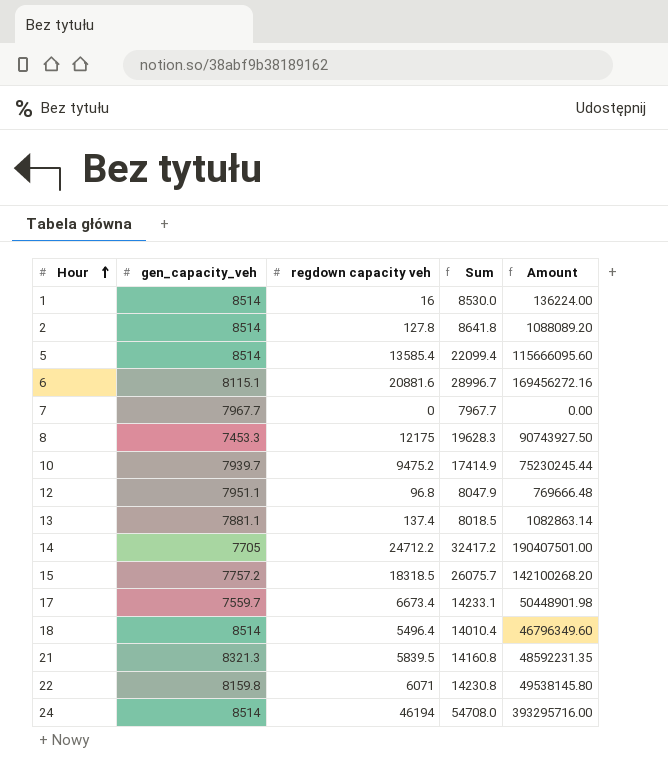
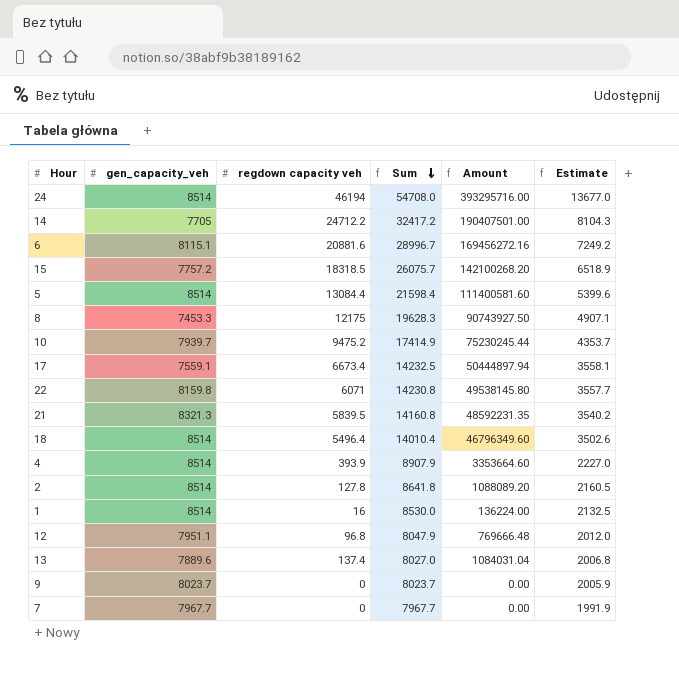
row order: Hour ascending -> Sum descending
column Estimate | formula: none -> [Sum] * 0.25
5 | regdown capacity veh: 13585.4 -> 13084.4
5 | Sum: 22099.4 -> 21598.4
5 | Amount: 115666095.60 -> 111400581.60
17 | gen_capacity_veh: 7559.7 -> 7559.1
17 | Sum: 14233.1 -> 14232.5
17 | Amount: 50448901.98 -> 50444897.94
row 4: none -> 8514 | 393.9 | 8907.9 | 3353664.60 | 2227.0
13 | gen_capacity_veh: 7881.1 -> 7889.6
13 | Sum: 8018.5 -> 8027.0
13 | Amount: 1082863.14 -> 1084031.04
row 9: none -> 8023.7 | 0 | 8023.7 | 0.00 | 2005.9

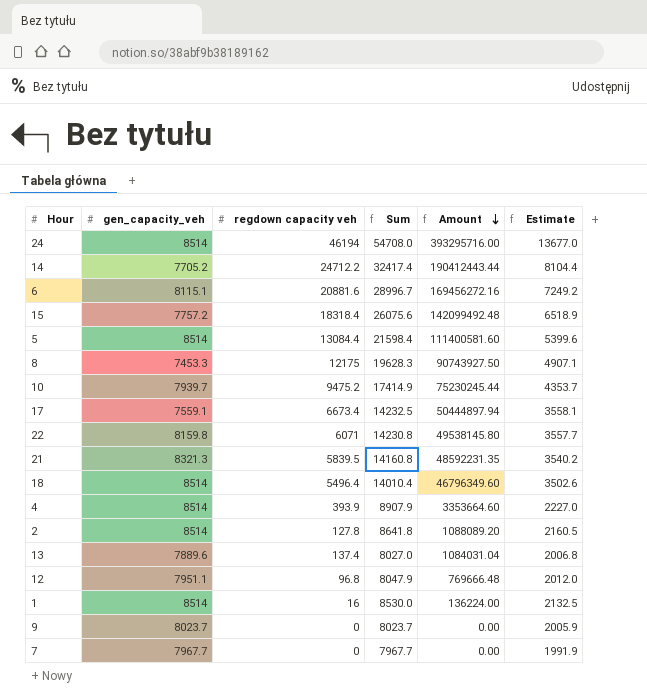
row order: Sum descending -> Amount descending
14 | gen_capacity_veh: 7705 -> 7705.2
14 | Sum: 32417.2 -> 32417.4
14 | Amount: 190407501.00 -> 190412443.44
14 | Estimate: 8104.3 -> 8104.4
15 | regdown capacity veh: 18318.5 -> 18318.4
15 | Sum: 26075.7 -> 26075.6
15 | Amount: 142100268.20 -> 142099492.48

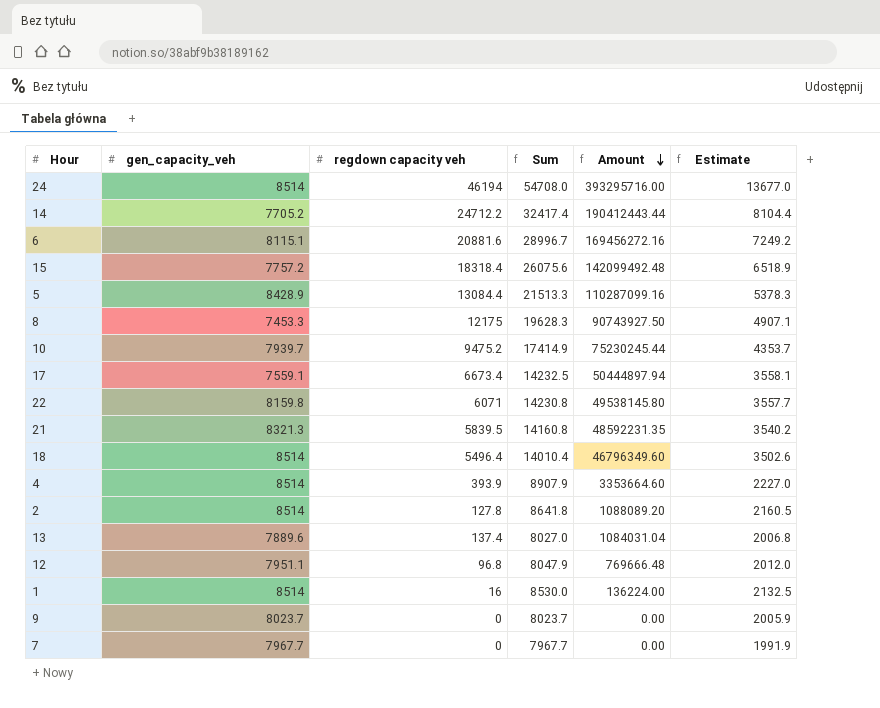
5 | gen_capacity_veh: 8514 -> 8428.9
5 | Sum: 21598.4 -> 21513.3
5 | Amount: 111400581.60 -> 110287099.16
5 | Estimate: 5399.6 -> 5378.3

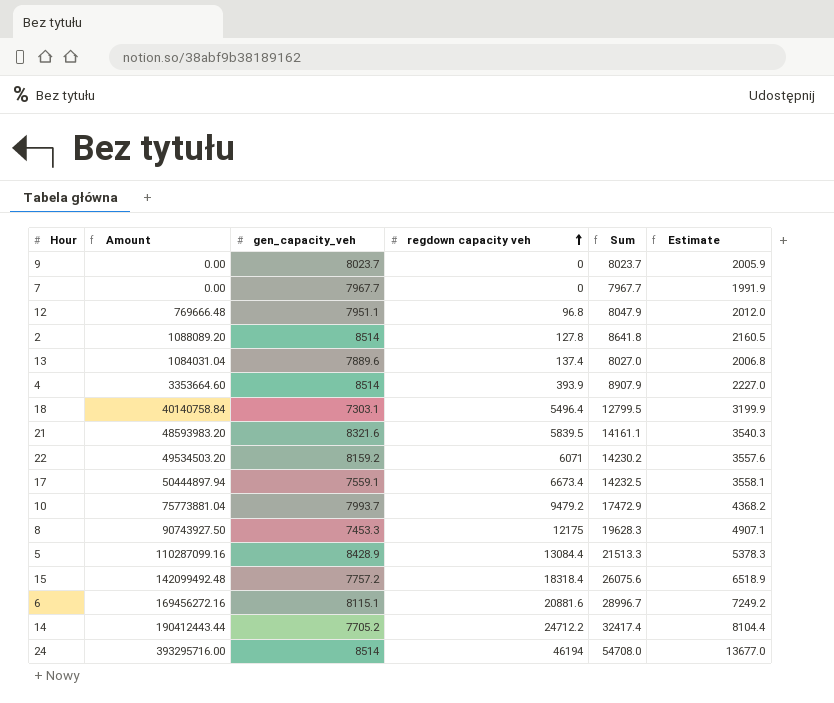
row order: Amount descending -> regdown capacity veh ascending
column Amount | position: 5 -> 2
row 1: 8514 | 16 | 8530.0 | 136224.00 | 2132.5 -> none
18 | Amount: 46796349.60 -> 40140758.84
18 | gen_capacity_veh: 8514 -> 7303.1
18 | Sum: 14010.4 -> 12799.5
18 | Estimate: 3502.6 -> 3199.9
21 | Amount: 48592231.35 -> 48593983.20
21 | gen_capacity_veh: 8321.3 -> 8321.6
21 | Sum: 14160.8 -> 14161.1
21 | Estimate: 3540.2 -> 3540.3
22 | Amount: 49538145.80 -> 49534503.20
22 | gen_capacity_veh: 8159.8 -> 8159.2
22 | Sum: 14230.8 -> 14230.2
22 | Estimate: 3557.7 -> 3557.6
10 | Amount: 75230245.44 -> 75773881.04
10 | gen_capacity_veh: 7939.7 -> 7993.7
10 | regdown capacity veh: 9475.2 -> 9479.2
10 | Sum: 17414.9 -> 17472.9
10 | Estimate: 4353.7 -> 4368.2

